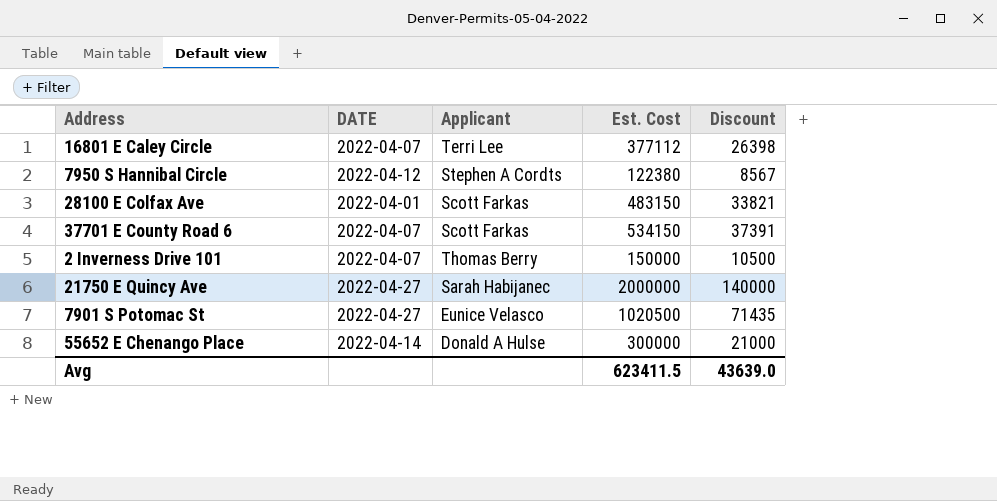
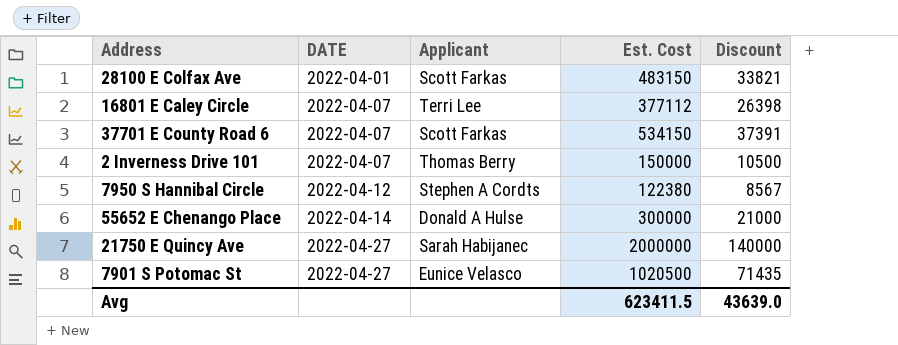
row order: none -> DATE ascending

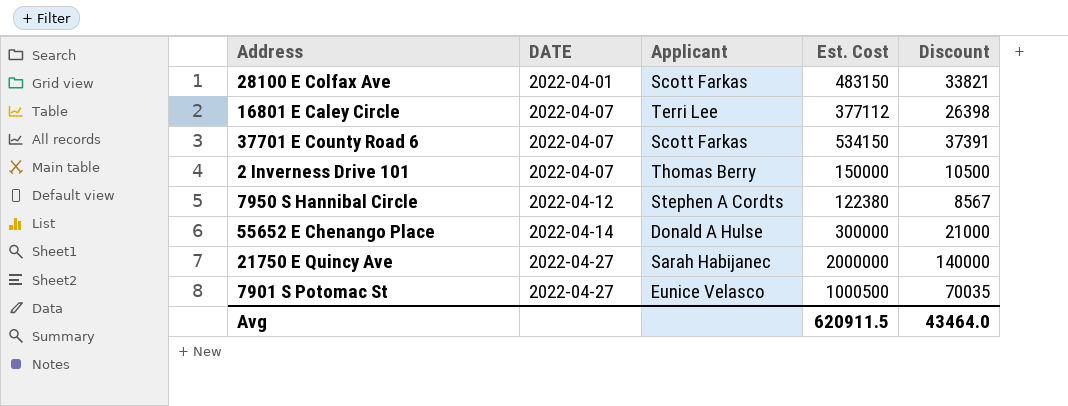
7901 S Potomac St | Est. Cost: 1020500 -> 1000500
7901 S Potomac St | Discount: 71435 -> 70035
Avg | Est. Cost: 623411.5 -> 620911.5
Avg | Discount: 43639.0 -> 43464.0

